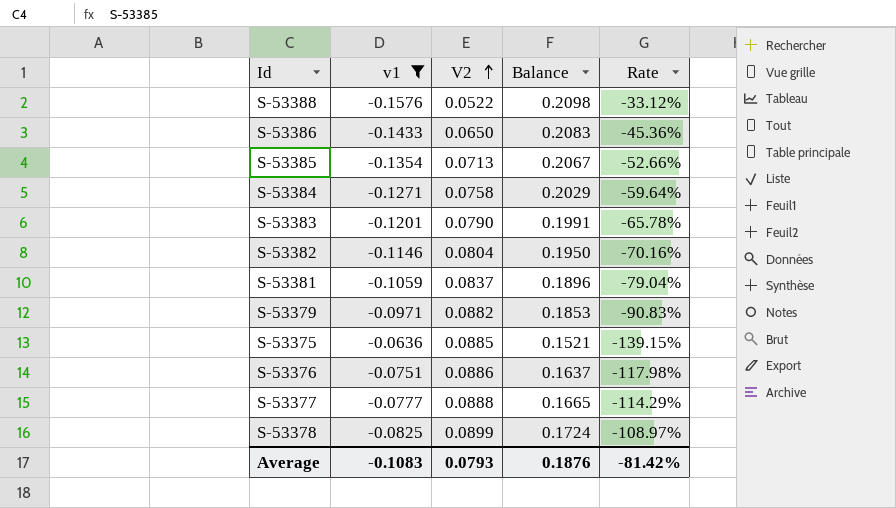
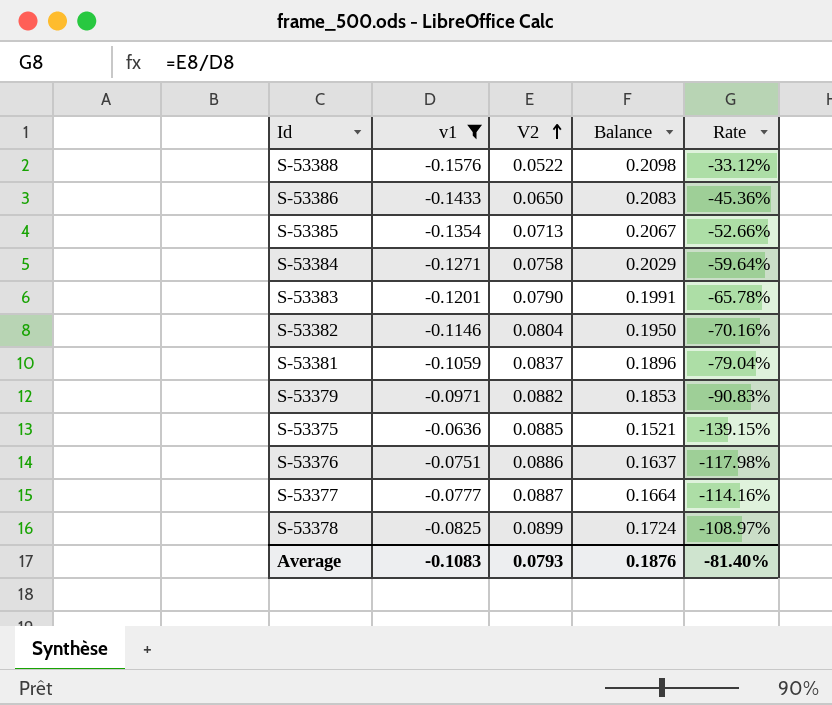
S-53377 | V2: 0.0888 -> 0.0887
S-53377 | Balance: 0.1665 -> 0.1664
S-53377 | Rate: -114.29% -> -114.16%
Average | Rate: -81.42% -> -81.40%

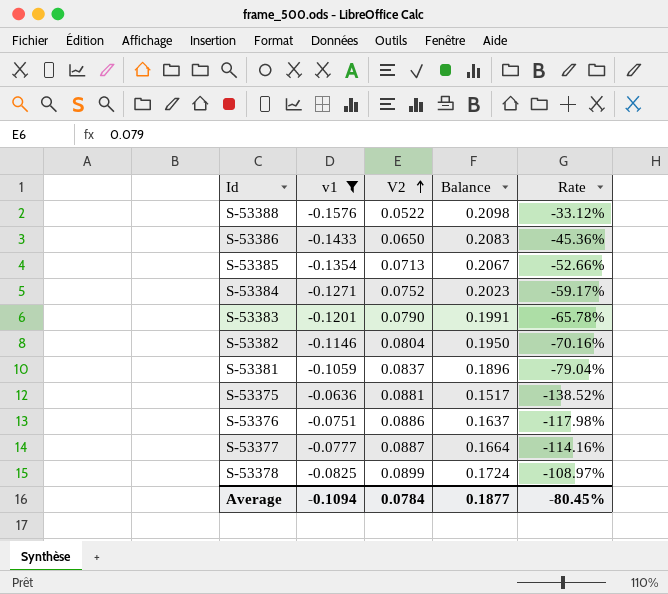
row S-53379: -0.0971 | 0.0882 | 0.1853 | -90.83% -> none
S-53384 | V2: 0.0758 -> 0.0752
S-53384 | Balance: 0.2029 -> 0.2023
S-53384 | Rate: -59.64% -> -59.17%
S-53375 | V2: 0.0885 -> 0.0881
S-53375 | Balance: 0.1521 -> 0.1517
S-53375 | Rate: -139.15% -> -138.52%
Average | v1: -0.1083 -> -0.1094
Average | V2: 0.0793 -> 0.0784
Average | Balance: 0.1876 -> 0.1877
Average | Rate: -81.40% -> -80.45%

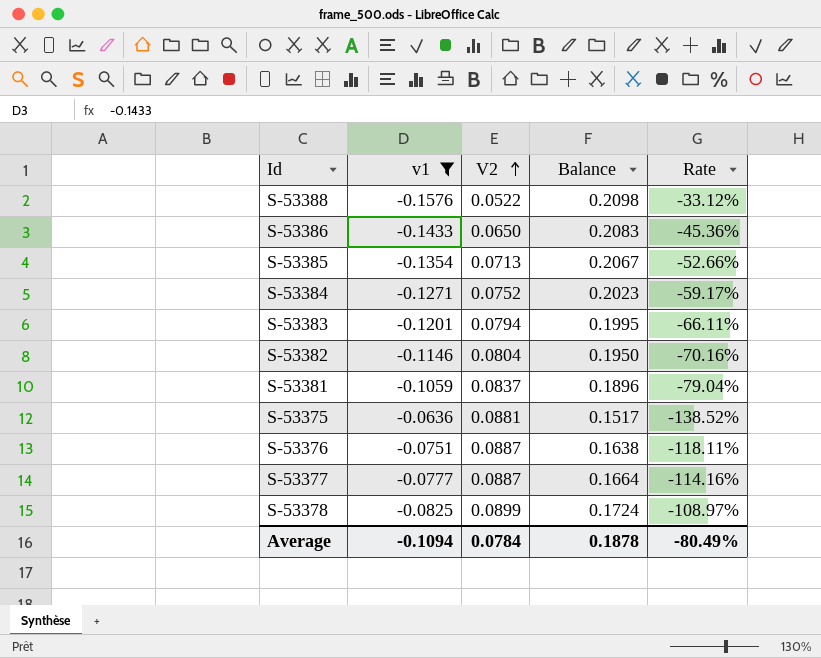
S-53383 | V2: 0.0790 -> 0.0794
S-53383 | Balance: 0.1991 -> 0.1995
S-53383 | Rate: -65.78% -> -66.11%
S-53376 | V2: 0.0886 -> 0.0887
S-53376 | Balance: 0.1637 -> 0.1638
S-53376 | Rate: -117.98% -> -118.11%
Average | Balance: 0.1877 -> 0.1878
Average | Rate: -80.45% -> -80.49%

